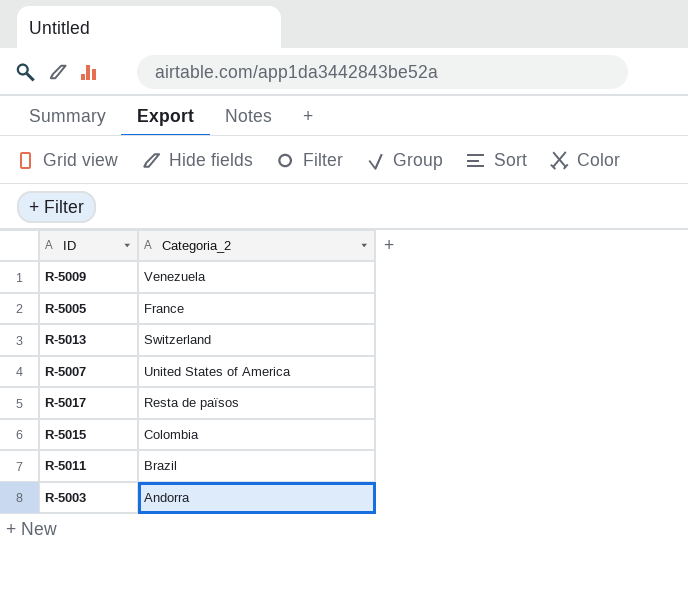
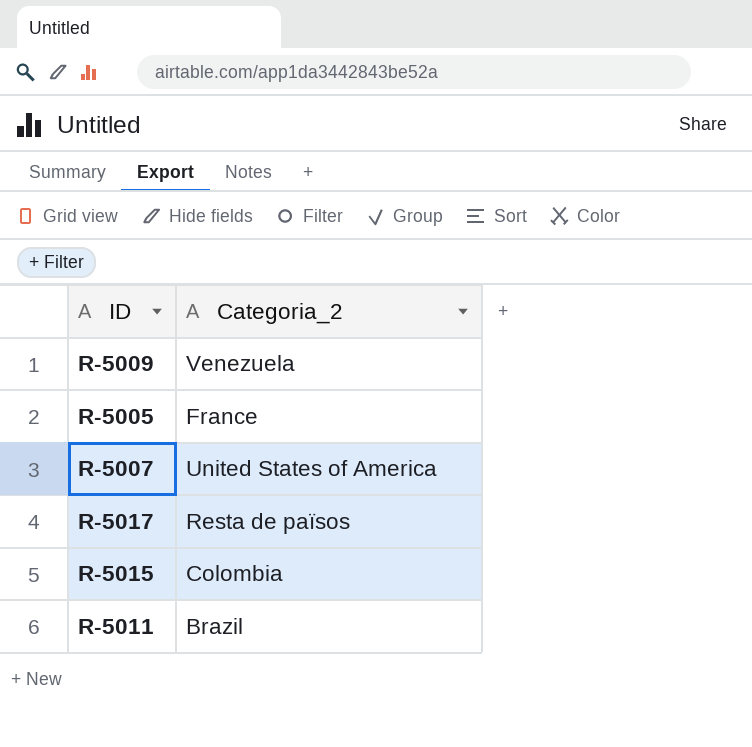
row R-5013: Switzerland -> none
row R-5003: Andorra -> none

